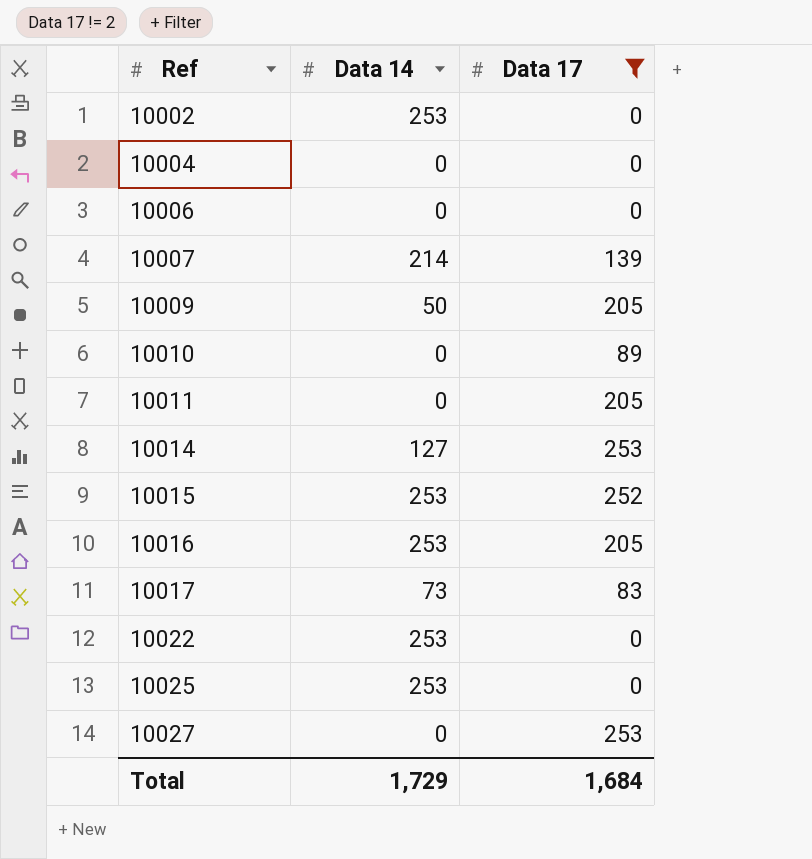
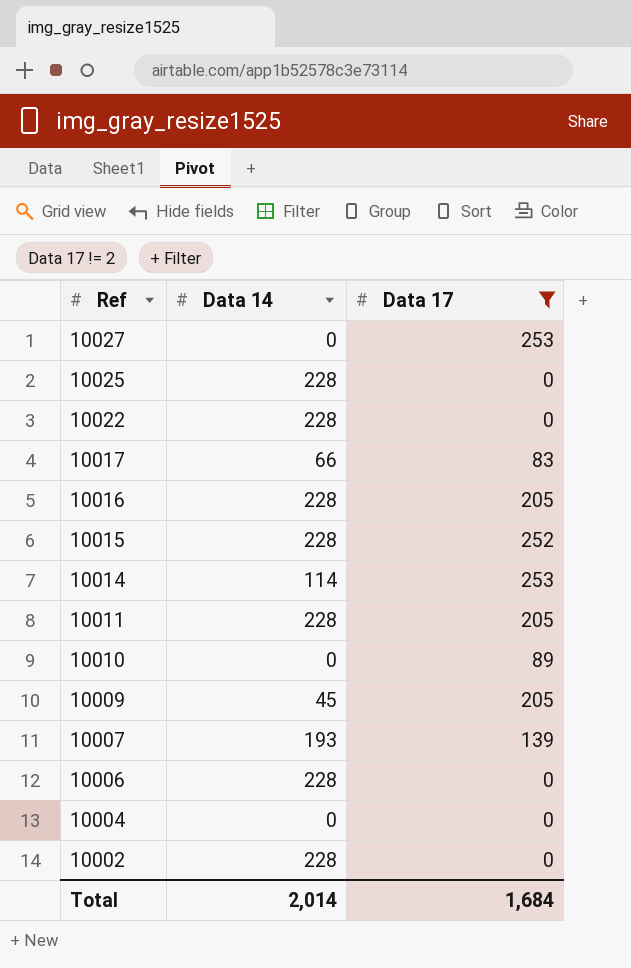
row order: Ref ascending -> Ref descending
10025 | Data 14: 253 -> 228
10022 | Data 14: 253 -> 228
10017 | Data 14: 73 -> 66
10016 | Data 14: 253 -> 228
10015 | Data 14: 253 -> 228
10014 | Data 14: 127 -> 114
10011 | Data 14: 0 -> 228
10009 | Data 14: 50 -> 45
10007 | Data 14: 214 -> 193
10006 | Data 14: 0 -> 228
10002 | Data 14: 253 -> 228
Total | Data 14: 1,729 -> 2,014

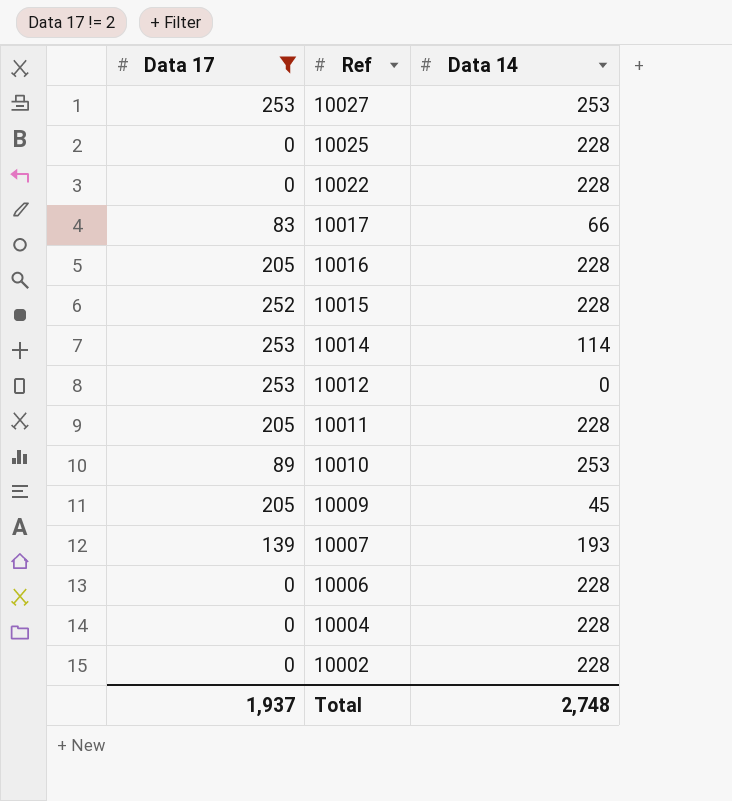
column Data 17 | position: 3 -> 1
10027 | Data 14: 0 -> 253
row 10012: none -> 253 | 0
10010 | Data 14: 0 -> 253
10004 | Data 14: 0 -> 228
Total | Data 17: 1,684 -> 1,937
Total | Data 14: 2,014 -> 2,748

